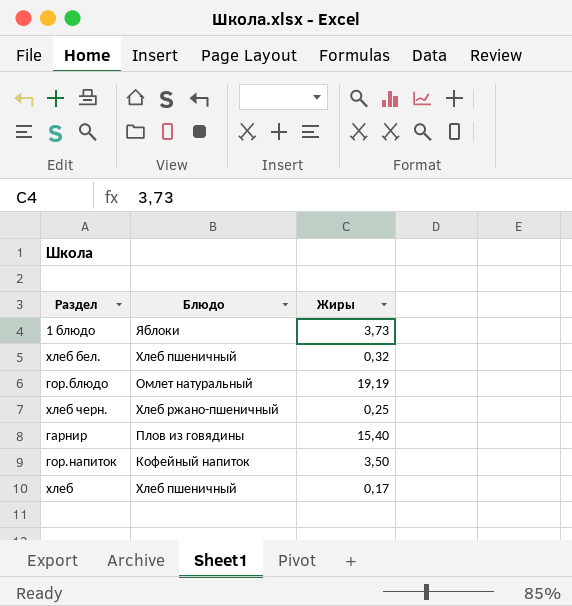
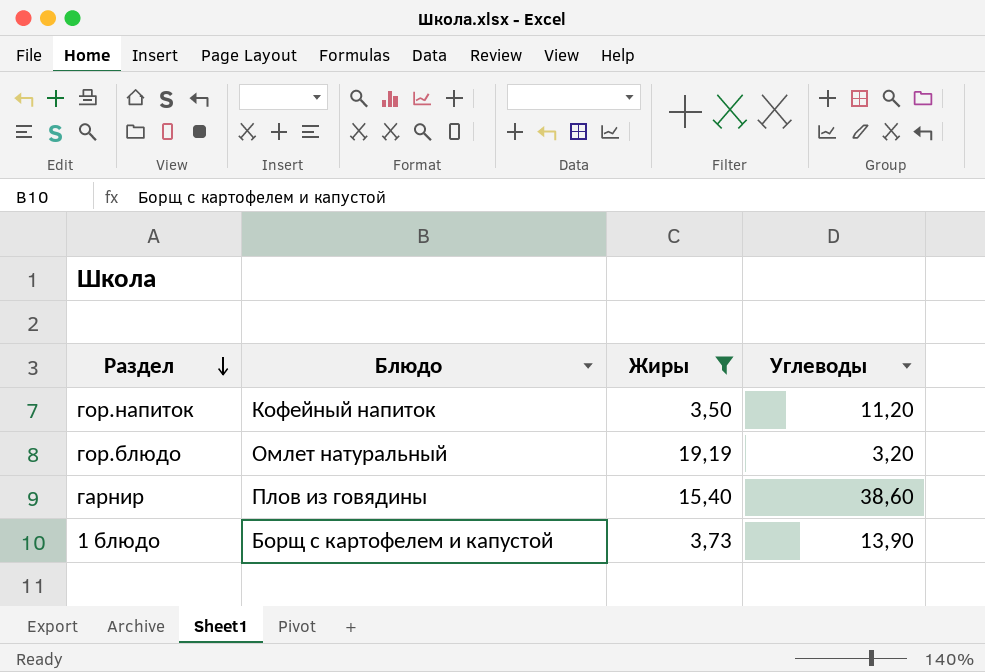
filter: none -> Жиры >= 3,50
row order: none -> Раздел descending
column Углеводы | position: none -> 4
1 блюдо | Блюдо: Яблоки -> Борщ с картофелем и капустой

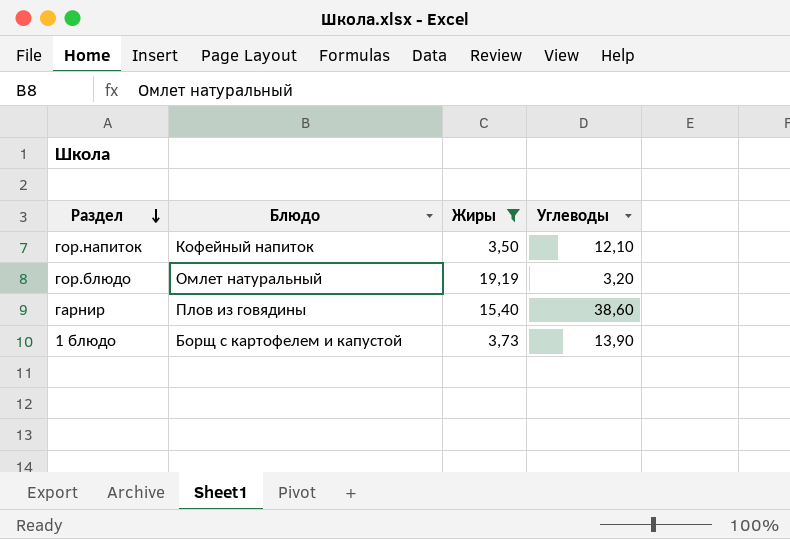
гор.напиток | Углеводы: 11,20 -> 12,10

